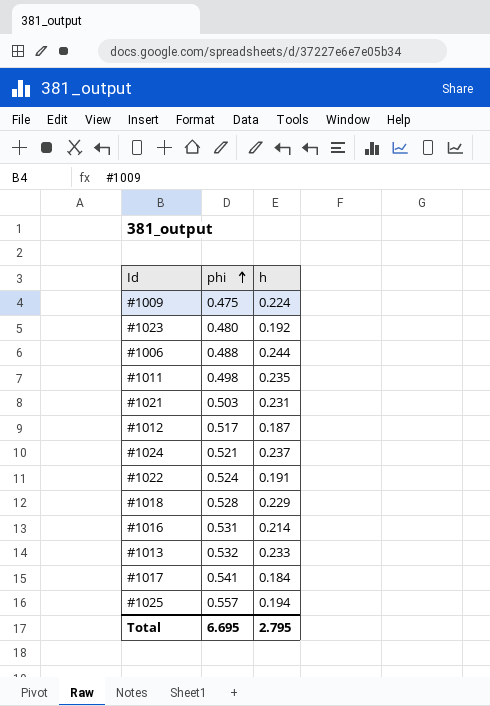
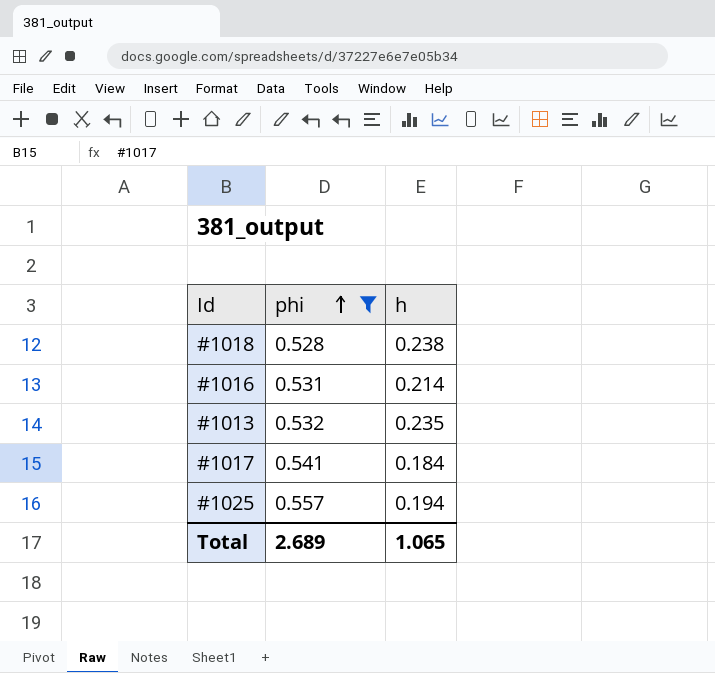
filter: none -> phi >= 0.528
#1018 | h: 0.229 -> 0.238
#1013 | h: 0.233 -> 0.235
Total | phi: 6.695 -> 2.689
Total | h: 2.795 -> 1.065

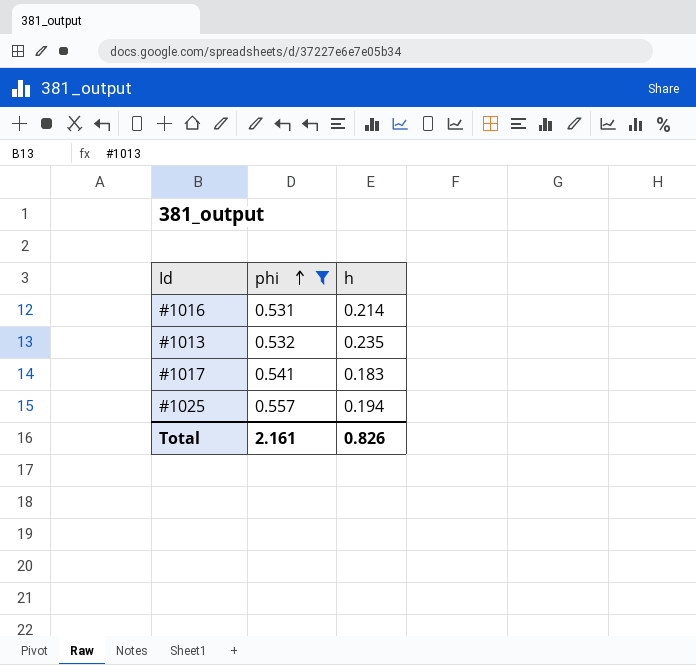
row #1018: 0.528 | 0.238 -> none
#1017 | h: 0.184 -> 0.183
Total | phi: 2.689 -> 2.161
Total | h: 1.065 -> 0.826

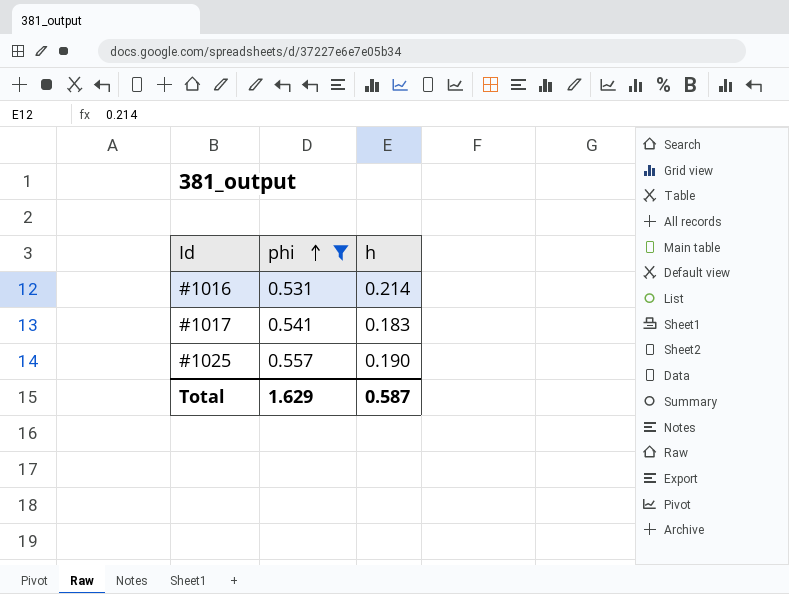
row #1013: 0.532 | 0.235 -> none
#1025 | h: 0.194 -> 0.190
Total | phi: 2.161 -> 1.629
Total | h: 0.826 -> 0.587

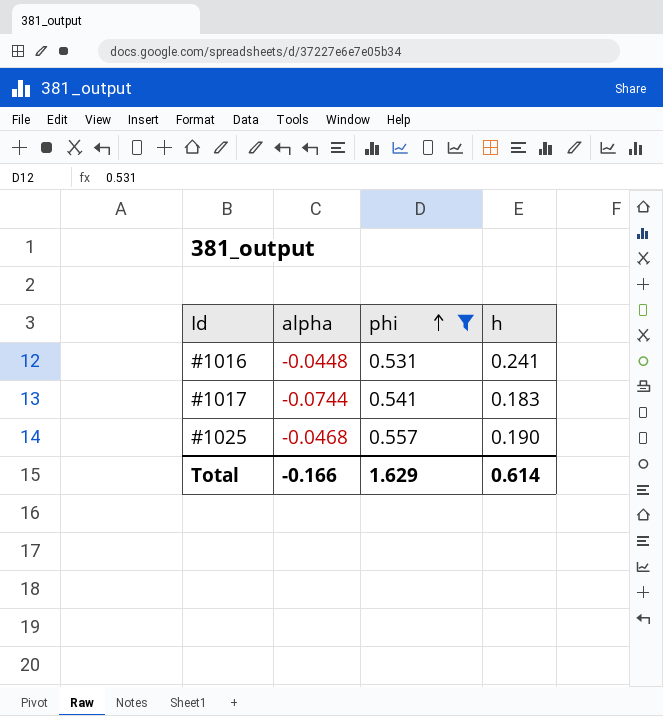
column alpha | position: none -> 2
#1016 | h: 0.214 -> 0.241
Total | h: 0.587 -> 0.614

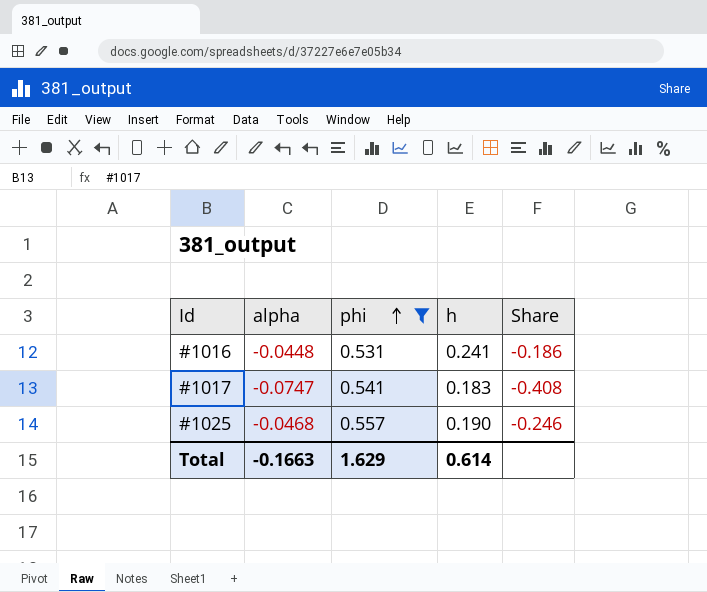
column Share | formula: none -> [alpha] / [h]
#1017 | alpha: -0.0744 -> -0.0747
Total | alpha: -0.166 -> -0.1663

